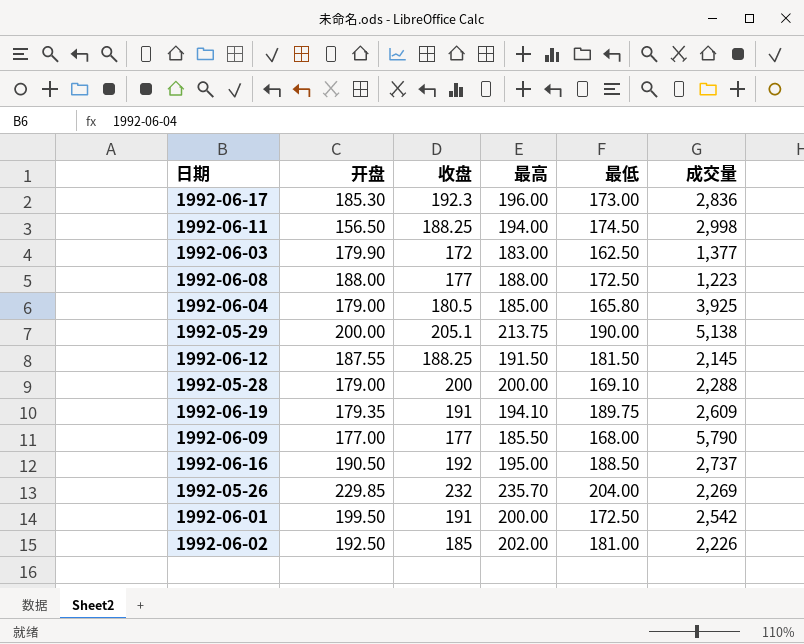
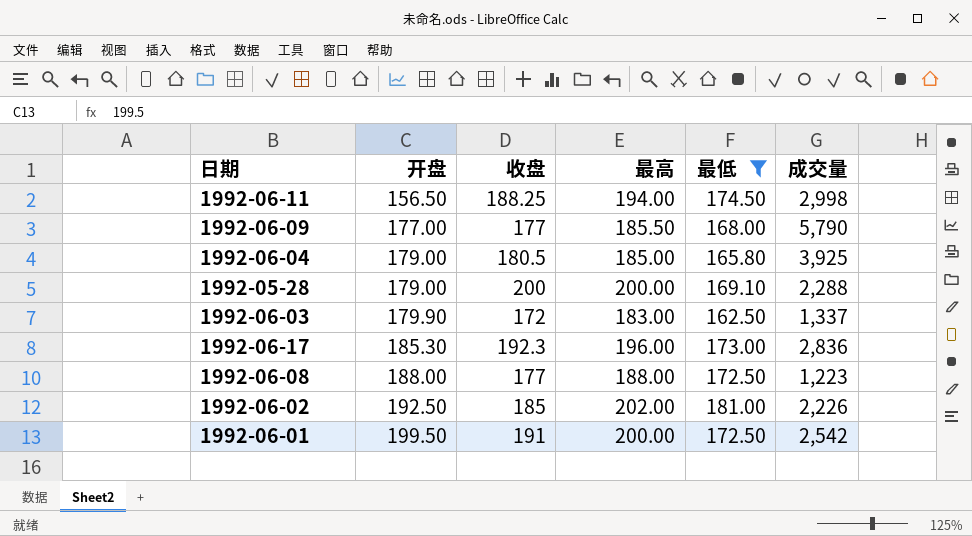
filter: none -> 最低 <= 181.00
row order: none -> 开盘 ascending
1992-06-03 | 成交量: 1,377 -> 1,337

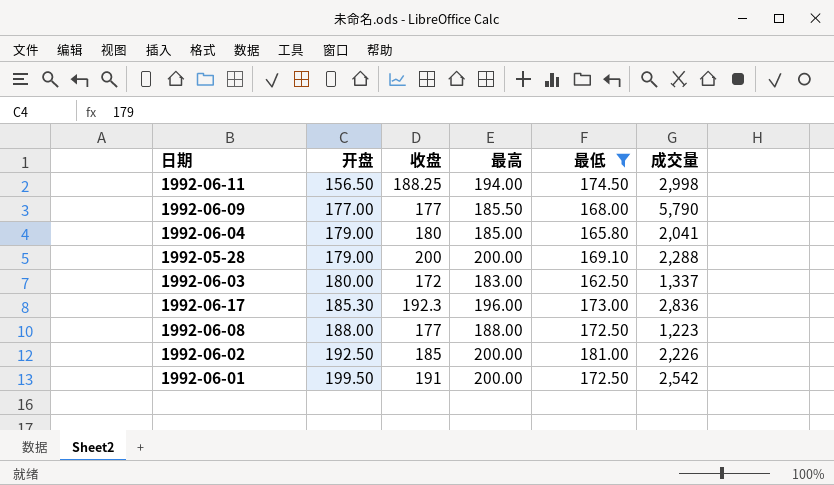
1992-06-04 | 收盘: 180.5 -> 180
1992-06-04 | 成交量: 3,925 -> 2,041
1992-06-03 | 开盘: 179.90 -> 180.00
1992-06-02 | 最高: 202.00 -> 200.00

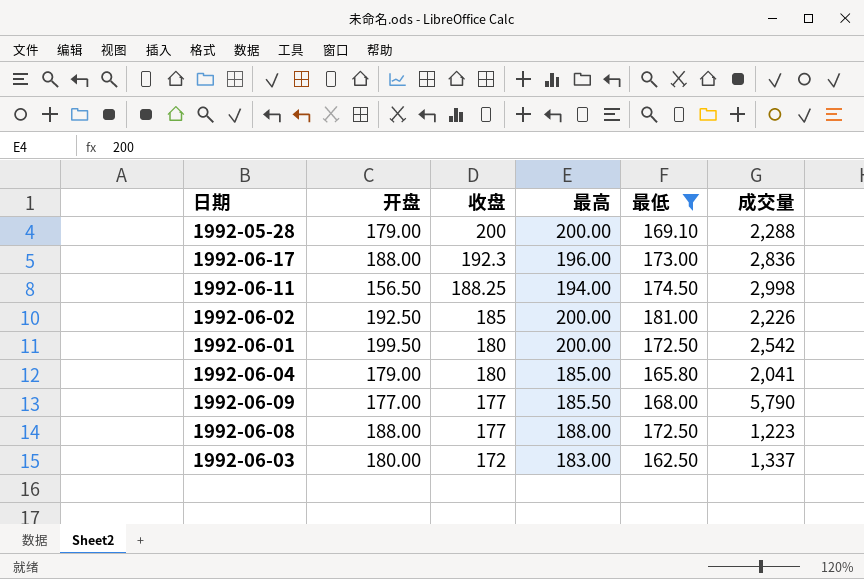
row order: 开盘 ascending -> 收盘 descending
1992-06-17 | 开盘: 185.30 -> 188.00
1992-06-01 | 收盘: 191 -> 180

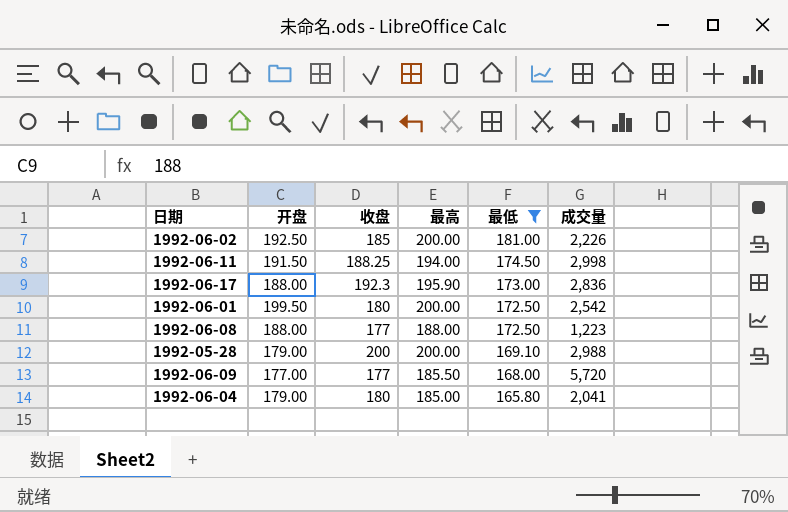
row order: 收盘 descending -> 最低 descending
row 1992-06-03: 180.00 | 172 | 183.00 | 162.50 | 1,337 -> none
1992-06-11 | 开盘: 156.50 -> 191.50
1992-06-17 | 最高: 196.00 -> 195.90
1992-05-28 | 成交量: 2,288 -> 2,988
1992-06-09 | 成交量: 5,790 -> 5,720

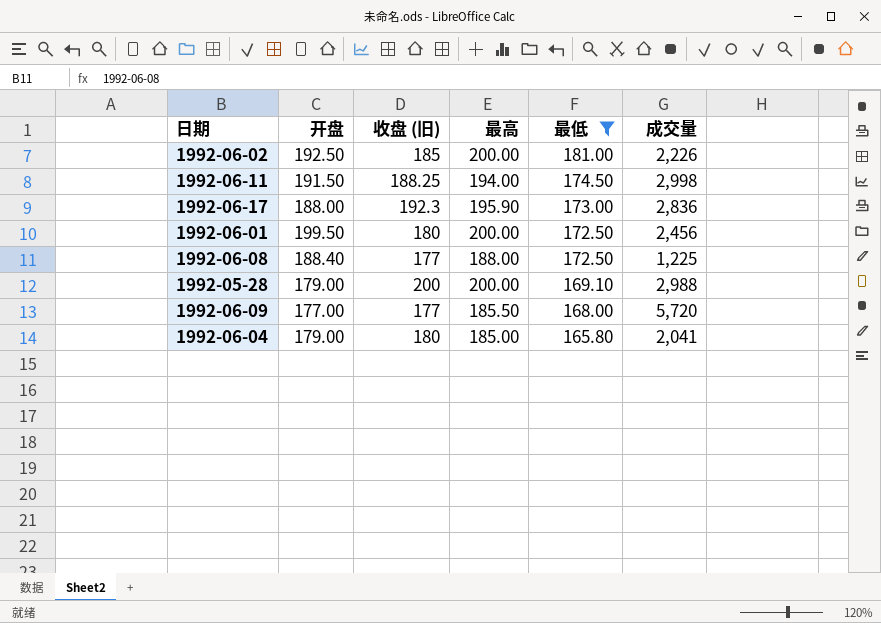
column name: 收盘 -> 收盘 (旧)
1992-06-01 | 成交量: 2,542 -> 2,456
1992-06-08 | 开盘: 188.00 -> 188.40
1992-06-08 | 成交量: 1,223 -> 1,225

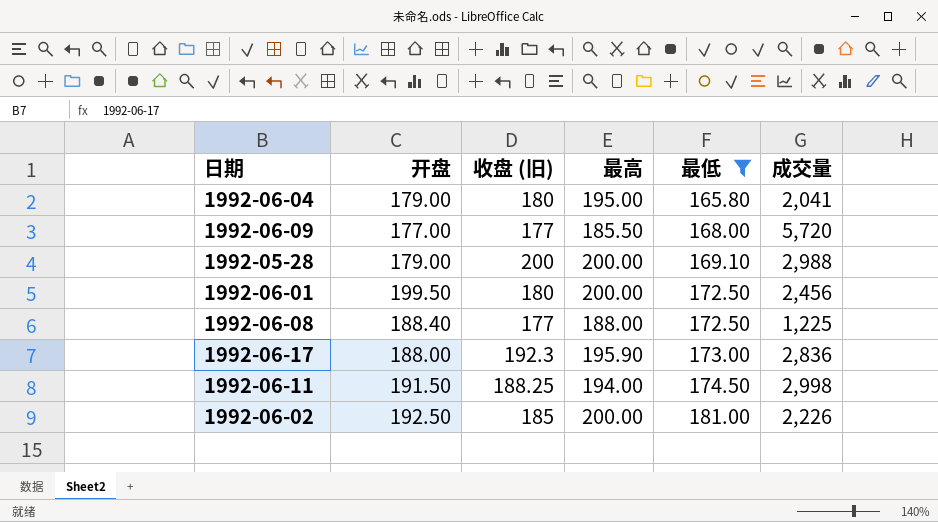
row order: 最低 descending -> 最低 ascending
1992-06-04 | 最高: 185.00 -> 195.00

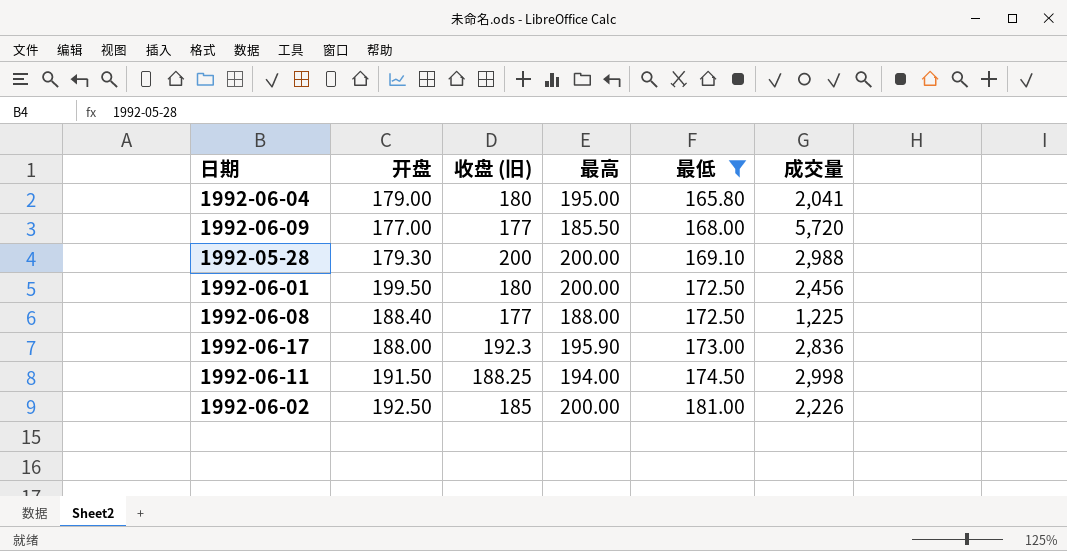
1992-05-28 | 开盘: 179.00 -> 179.30

